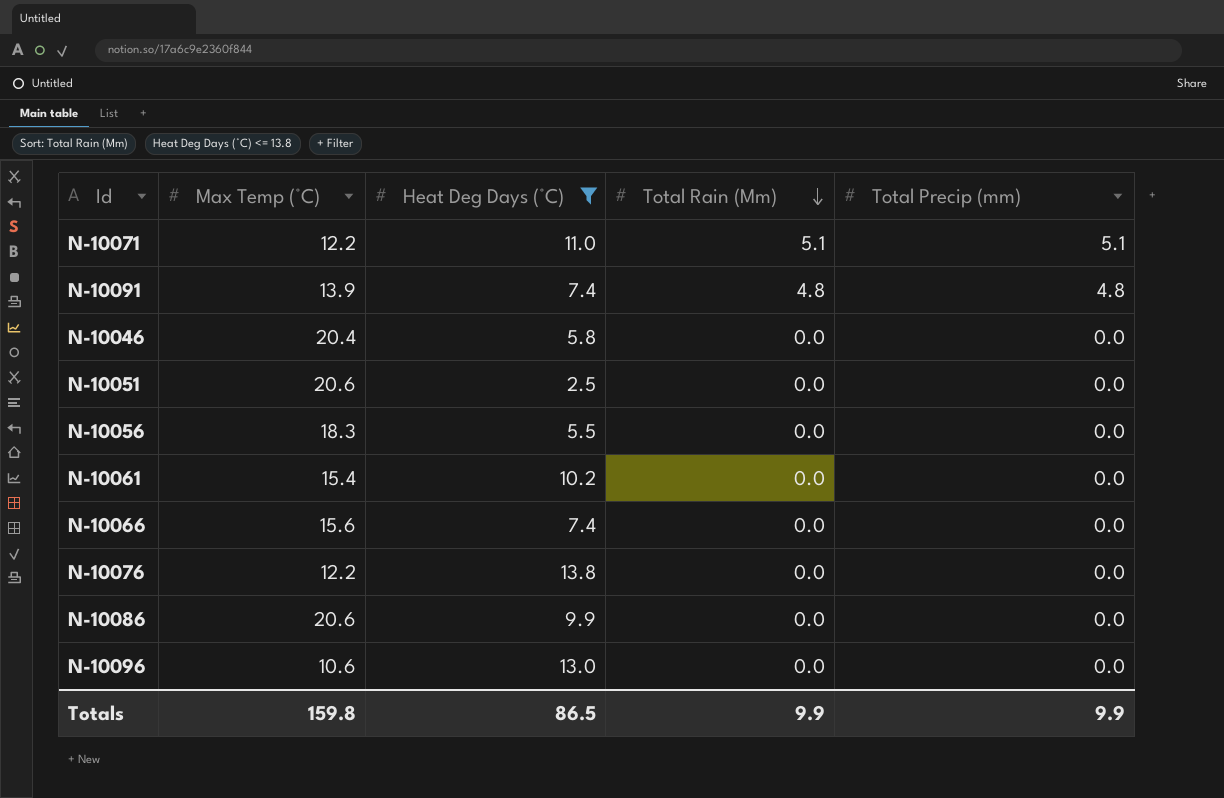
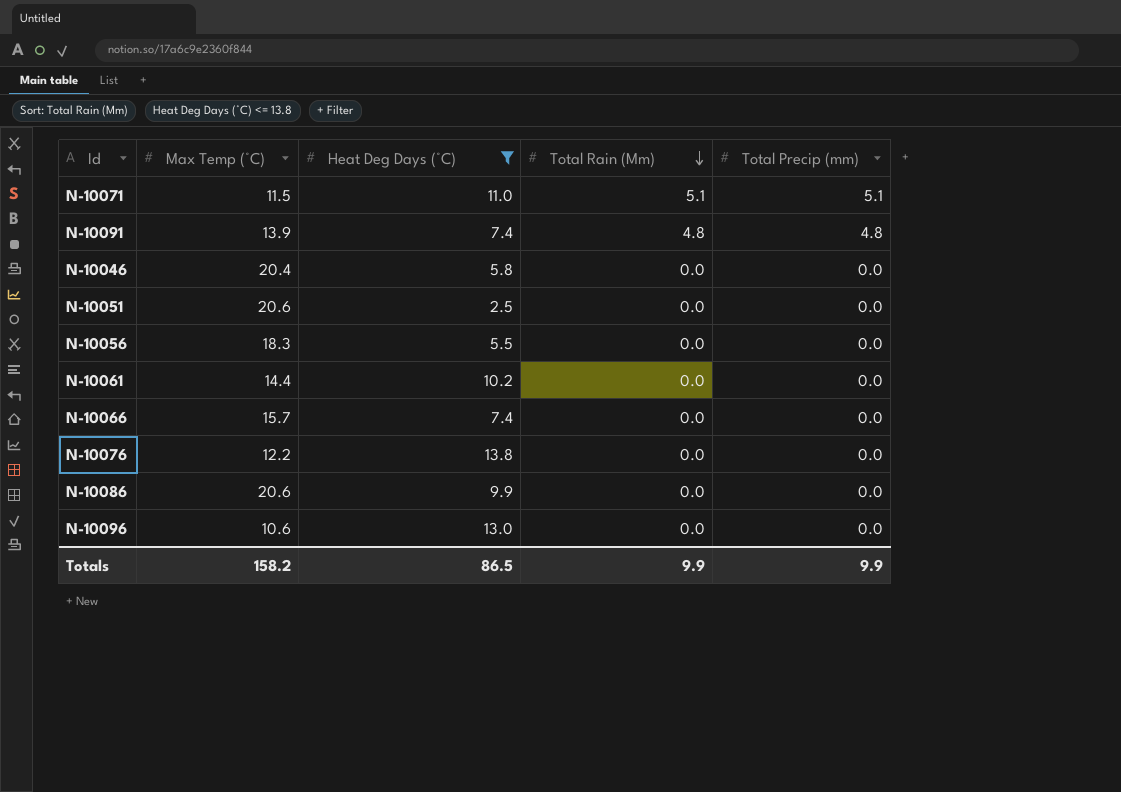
N-10071 | Max Temp (°C): 12.2 -> 11.5
N-10061 | Max Temp (°C): 15.4 -> 14.4
N-10066 | Max Temp (°C): 15.6 -> 15.7
Totals | Max Temp (°C): 159.8 -> 158.2

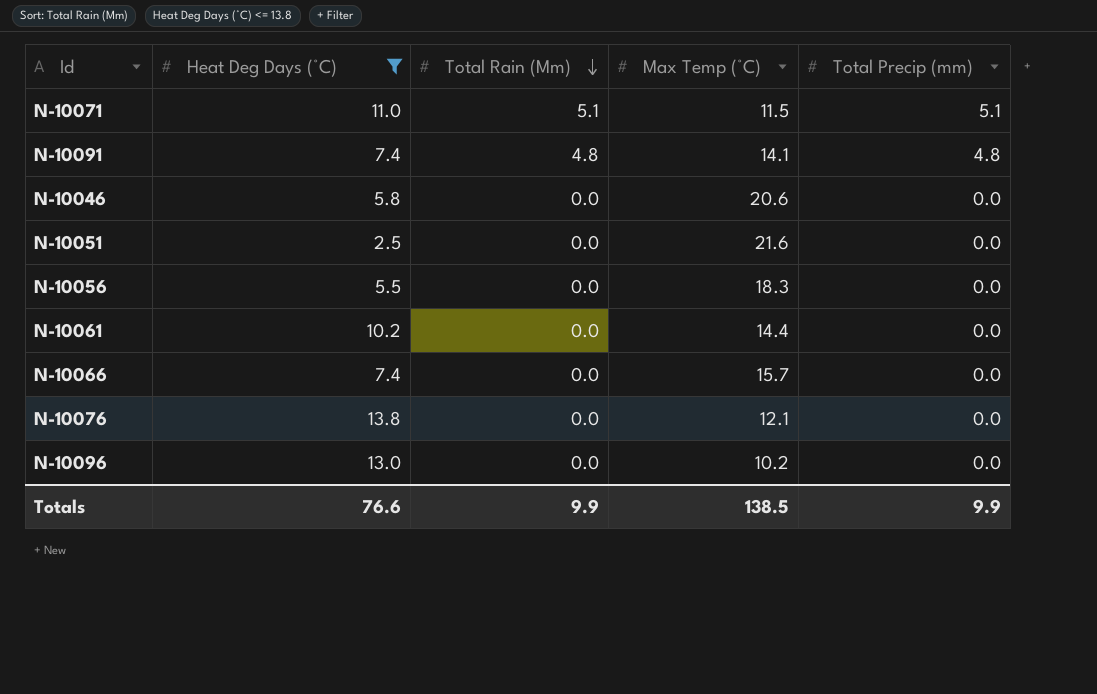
column Max Temp (°C) | position: 2 -> 4
row N-10086: 20.6 | 9.9 | 0.0 | 0.0 -> none
N-10091 | Max Temp (°C): 13.9 -> 14.1
N-10046 | Max Temp (°C): 20.4 -> 20.6
N-10051 | Max Temp (°C): 20.6 -> 21.6
N-10076 | Max Temp (°C): 12.2 -> 12.1
N-10096 | Max Temp (°C): 10.6 -> 10.2
Totals | Heat Deg Days (°C): 86.5 -> 76.6
Totals | Max Temp (°C): 158.2 -> 138.5

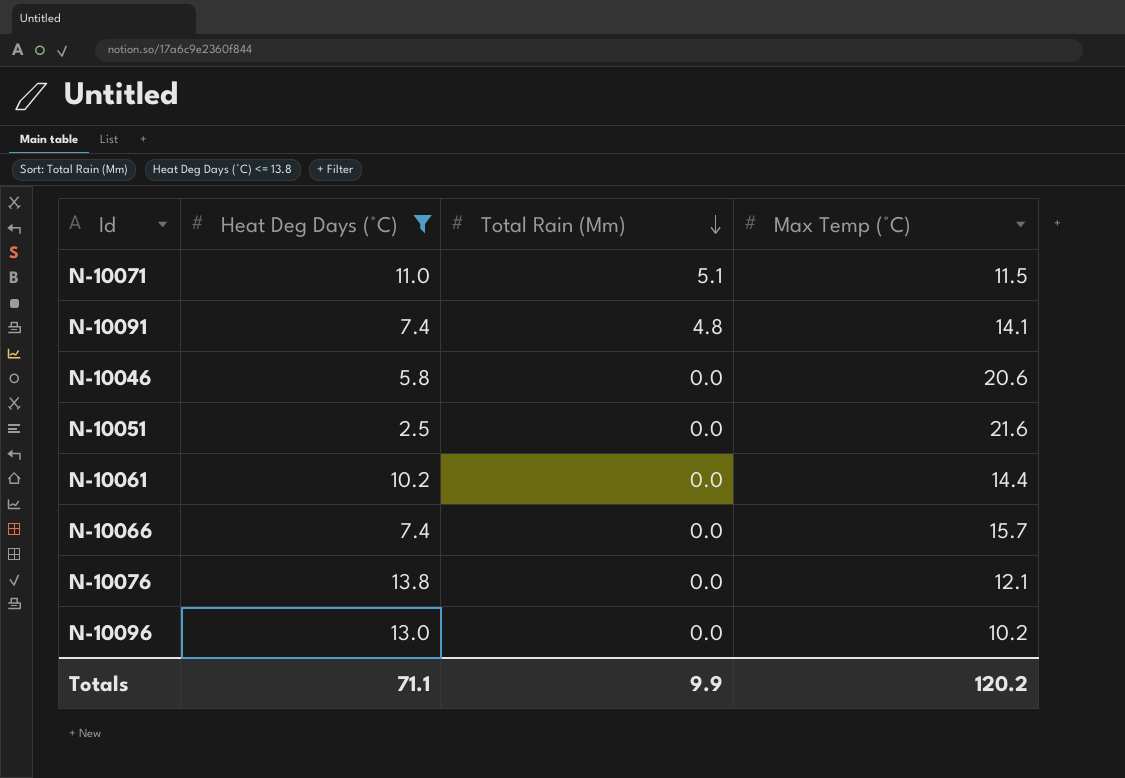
column Total Precip (mm) | position: 5 -> none
row N-10056: 5.5 | 0.0 | 18.3 | 0.0 -> none
Totals | Heat Deg Days (°C): 76.6 -> 71.1
Totals | Max Temp (°C): 138.5 -> 120.2

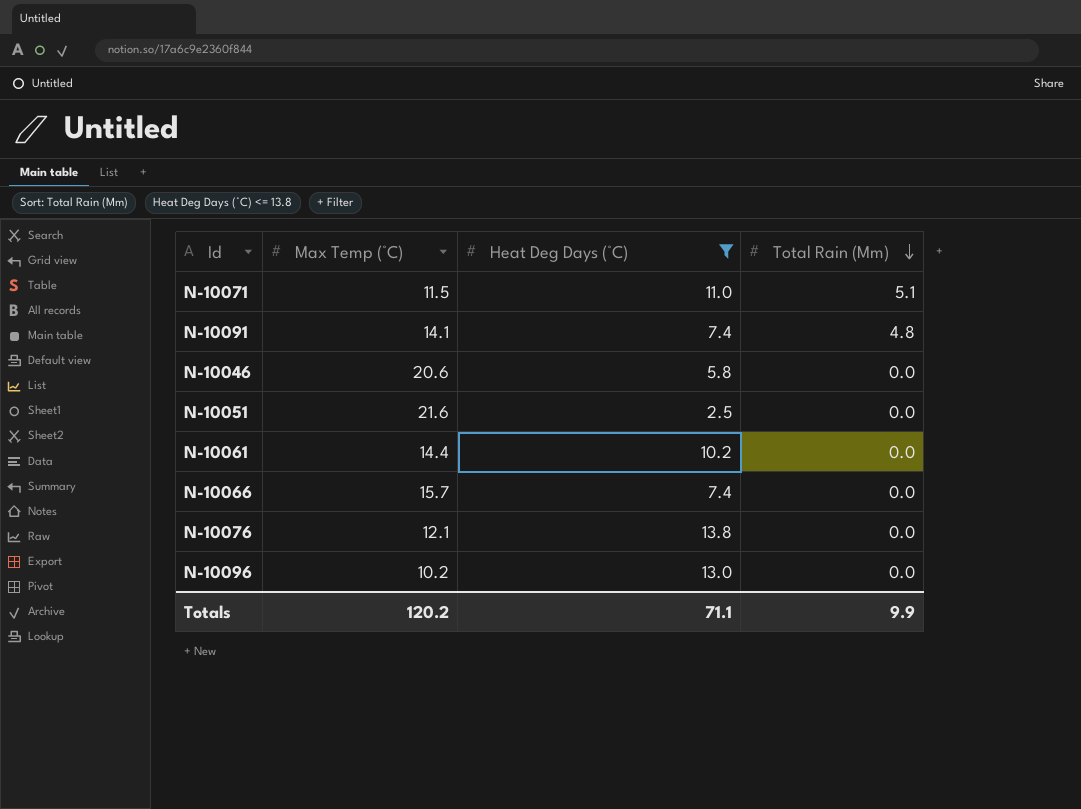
column Max Temp (°C) | position: 4 -> 2

